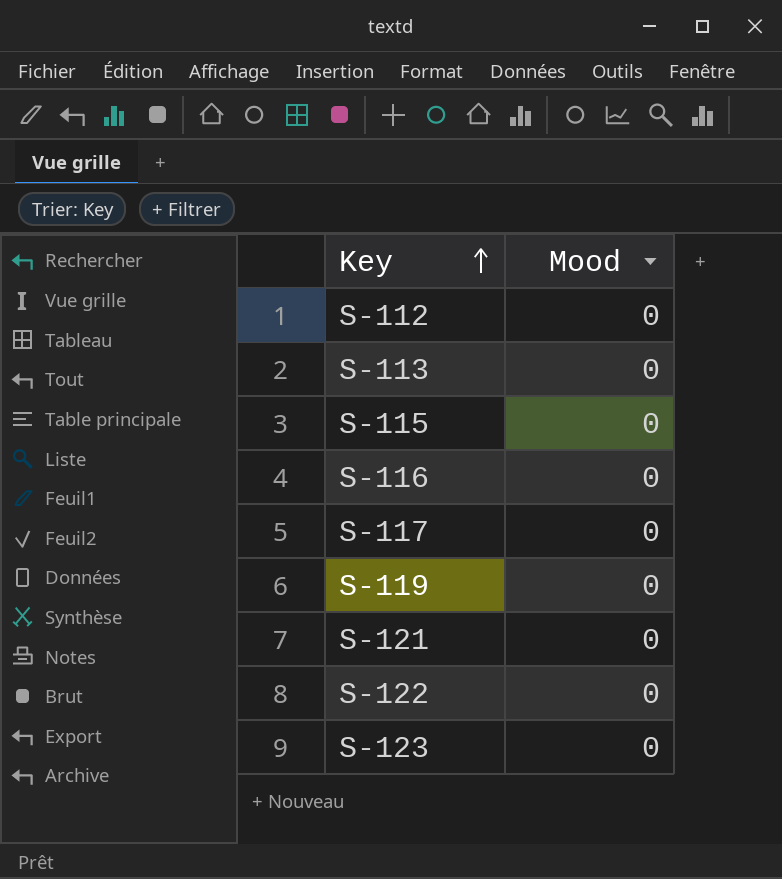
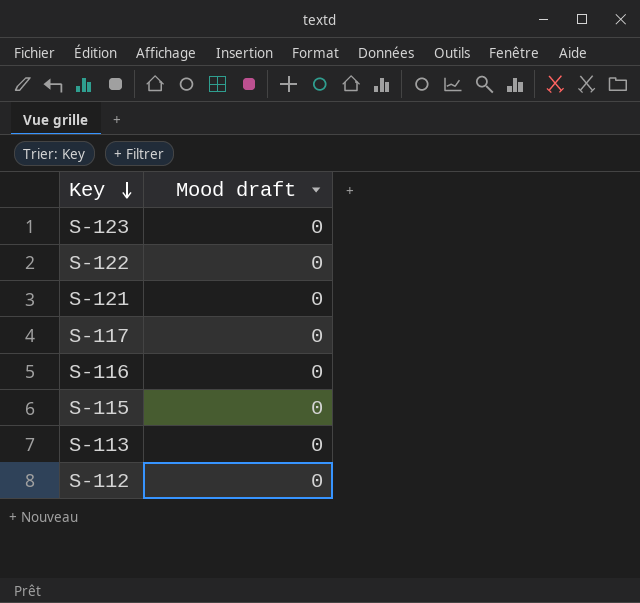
row order: Key ascending -> Key descending
column name: Mood -> Mood draft
row S-119: 0 -> none

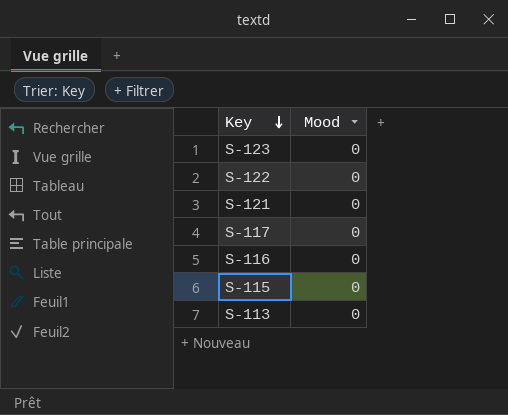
column name: Mood draft -> Mood
row S-112: 0 -> none

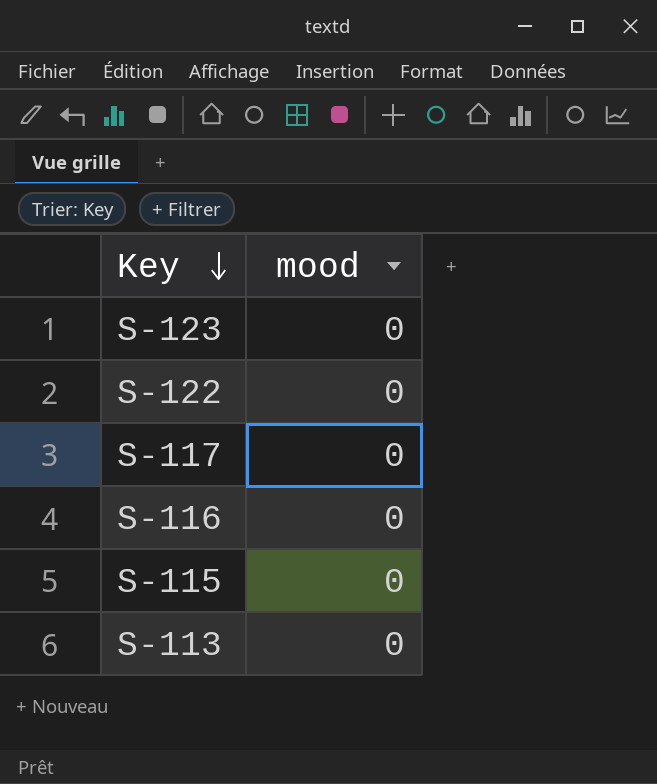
column name: Mood -> mood
row S-121: 0 -> none

